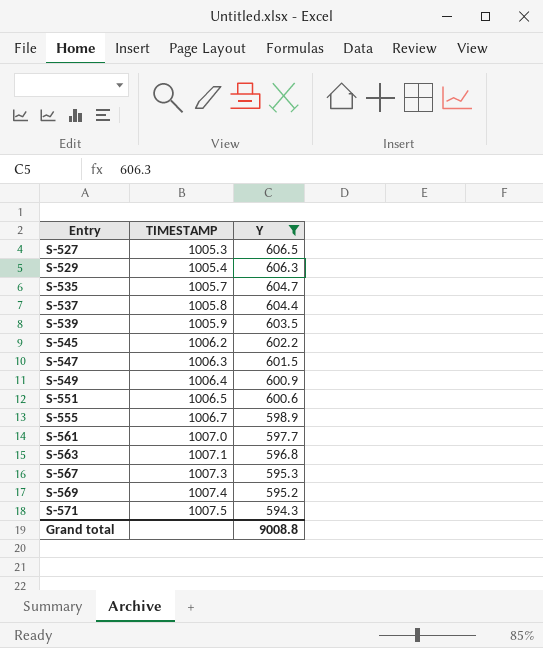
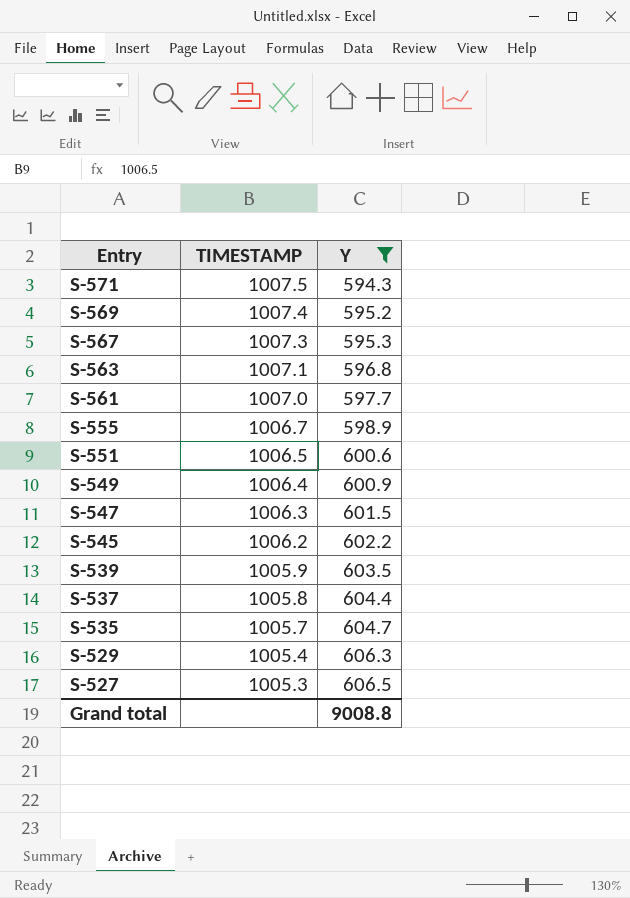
row order: Entry ascending -> Entry descending

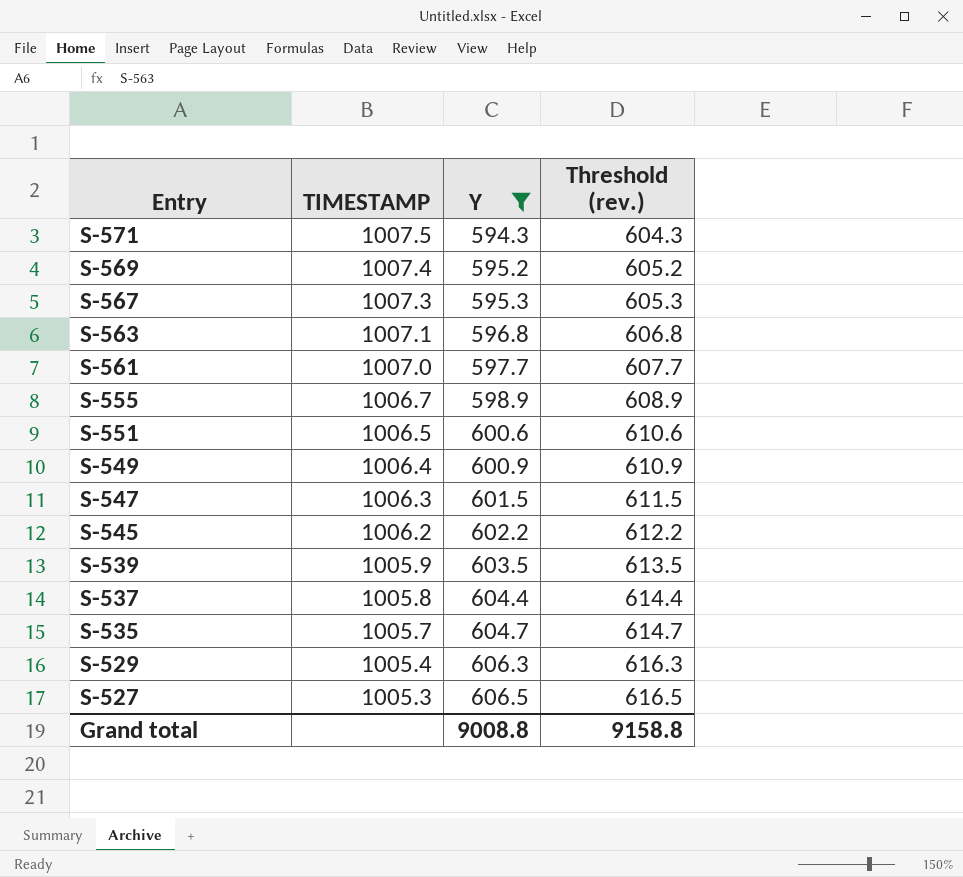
column Threshold (rev.) | formula: none -> [Y] + 10

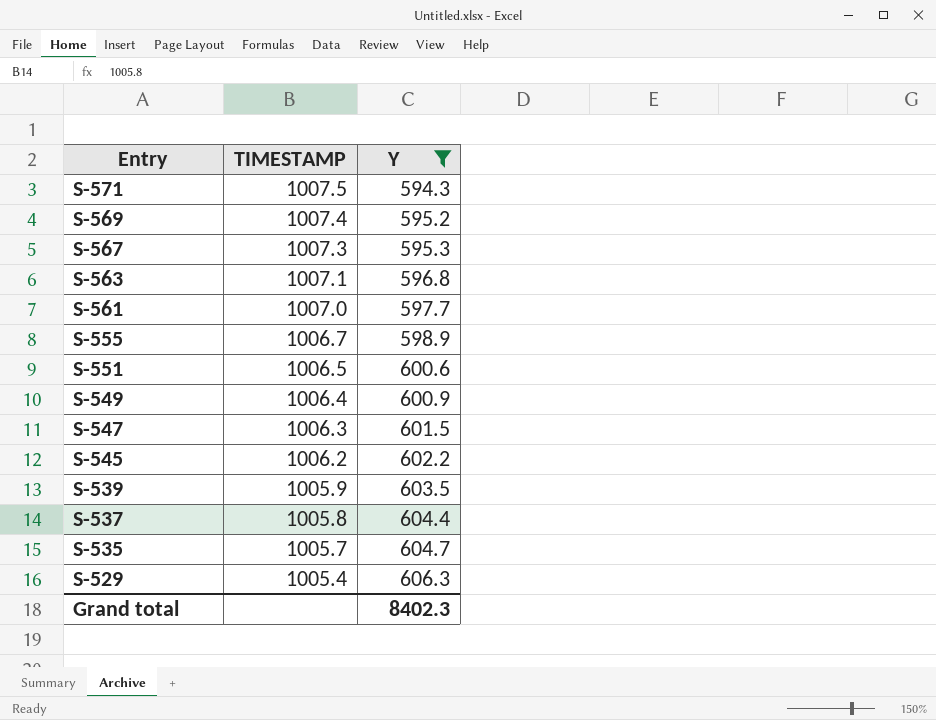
column Threshold (rev.) | formula: [Y] + 10 -> none
row S-527: 1005.3 | 606.5 | 616.5 -> none
Grand total | Y: 9008.8 -> 8402.3

